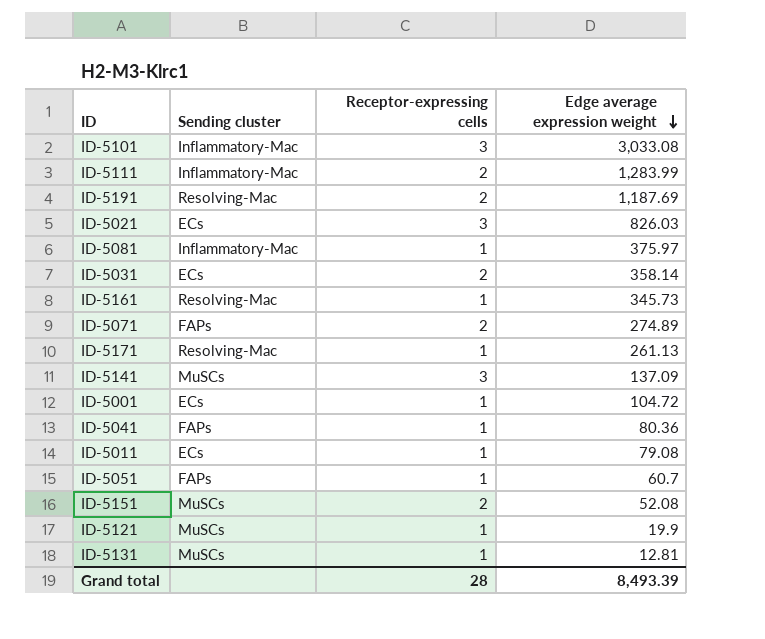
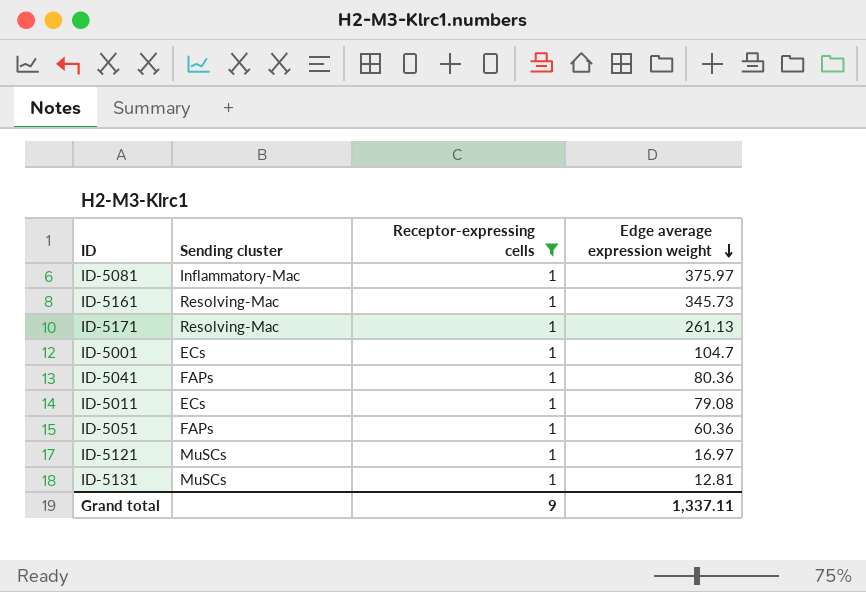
filter: none -> Receptor-expressing cells = 1
ID-5001 | Edge average expression weight: 104.72 -> 104.7
ID-5051 | Edge average expression weight: 60.7 -> 60.36
ID-5121 | Edge average expression weight: 19.9 -> 16.97
Grand total | Receptor-expressing cells: 28 -> 9
Grand total | Edge average expression weight: 8,493.39 -> 1,337.11

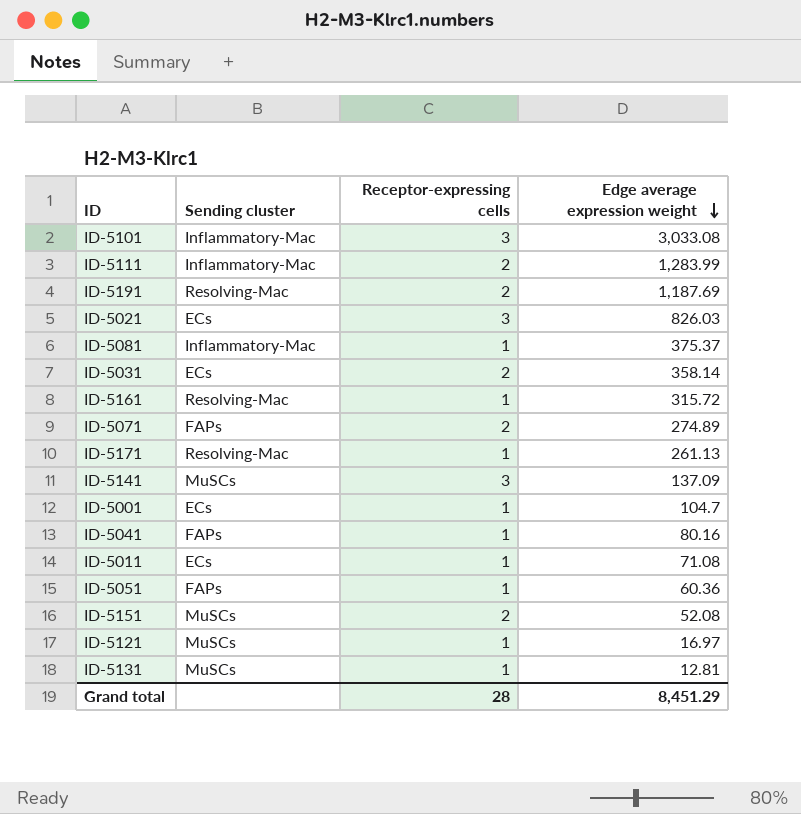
filter: Receptor-expressing cells = 1 -> none
ID-5081 | Edge average expression weight: 375.97 -> 375.37
ID-5161 | Edge average expression weight: 345.73 -> 315.72
ID-5041 | Edge average expression weight: 80.36 -> 80.16
ID-5011 | Edge average expression weight: 79.08 -> 71.08
Grand total | Receptor-expressing cells: 9 -> 28
Grand total | Edge average expression weight: 1,337.11 -> 8,451.29

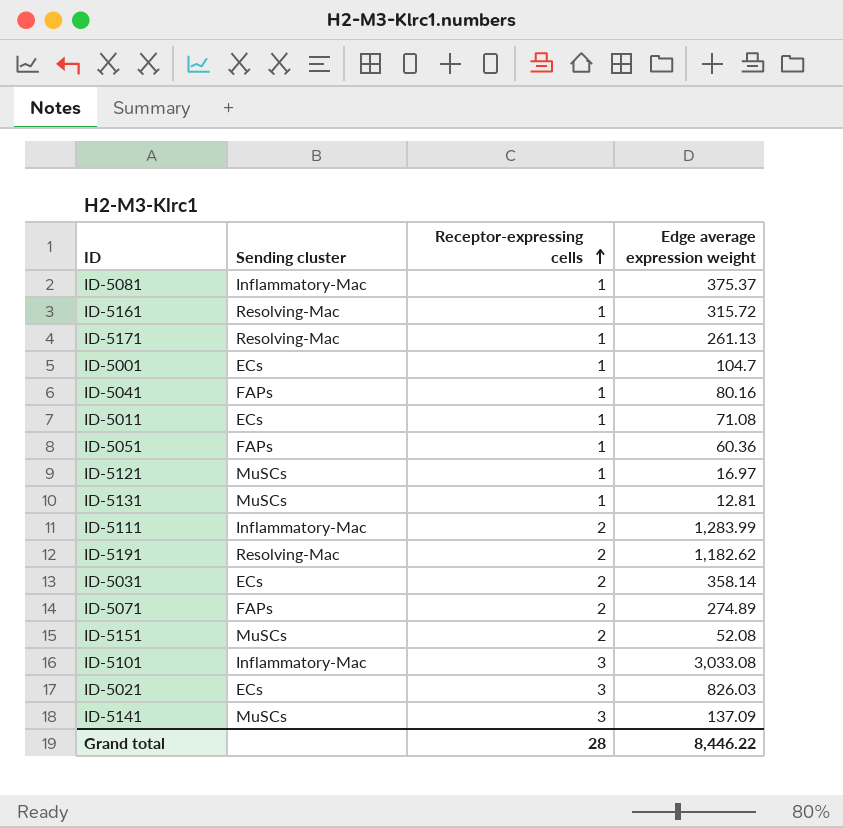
row order: Edge average expression weight descending -> Receptor-expressing cells ascending
ID-5191 | Edge average expression weight: 1,187.69 -> 1,182.62
Grand total | Edge average expression weight: 8,451.29 -> 8,446.22

